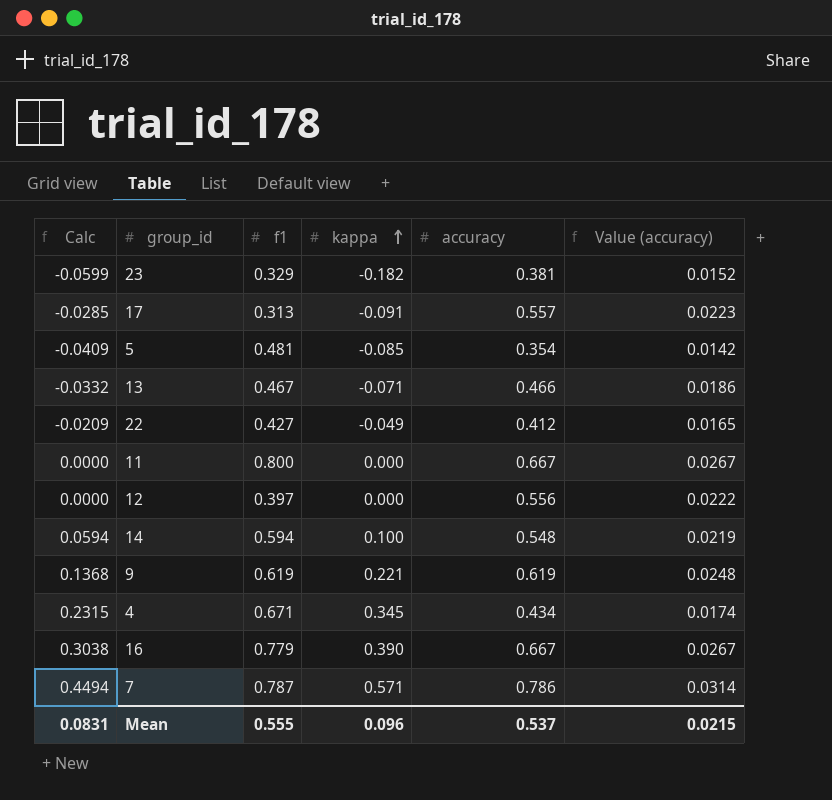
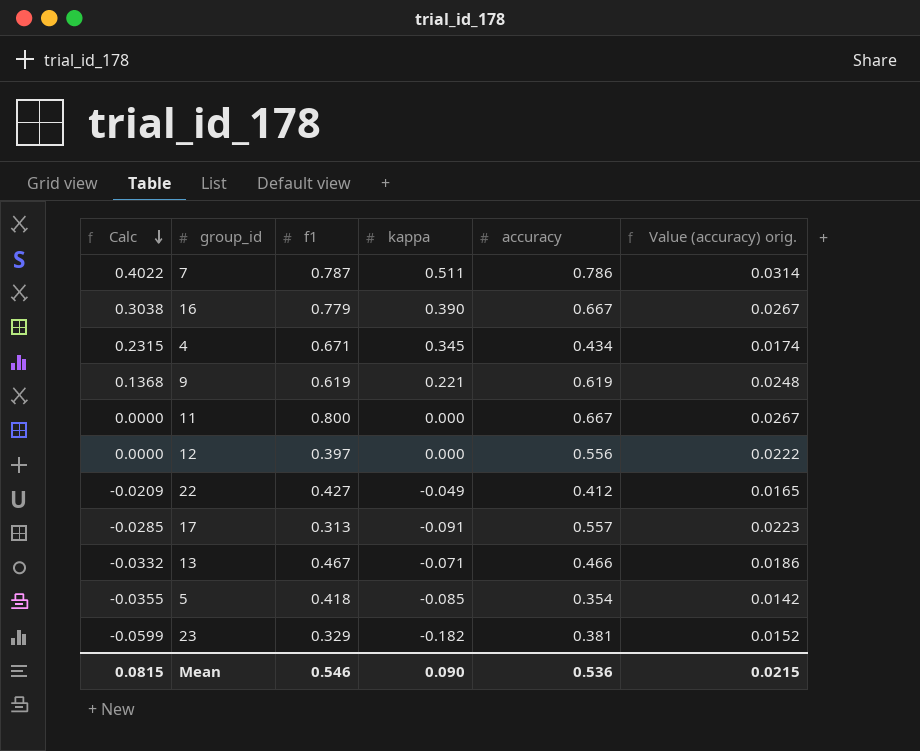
row order: kappa ascending -> Calc descending
column name: Value (accuracy) -> Value (accuracy) orig.
row 14: 0.0594 | 0.594 | 0.100 | 0.548 | 0.0219 -> none
7 | Calc: 0.4494 -> 0.4022
7 | kappa: 0.571 -> 0.511
5 | Calc: -0.0409 -> -0.0355
5 | f1: 0.481 -> 0.418
Mean | Calc: 0.0831 -> 0.0815
Mean | f1: 0.555 -> 0.546
Mean | kappa: 0.096 -> 0.090
Mean | accuracy: 0.537 -> 0.536

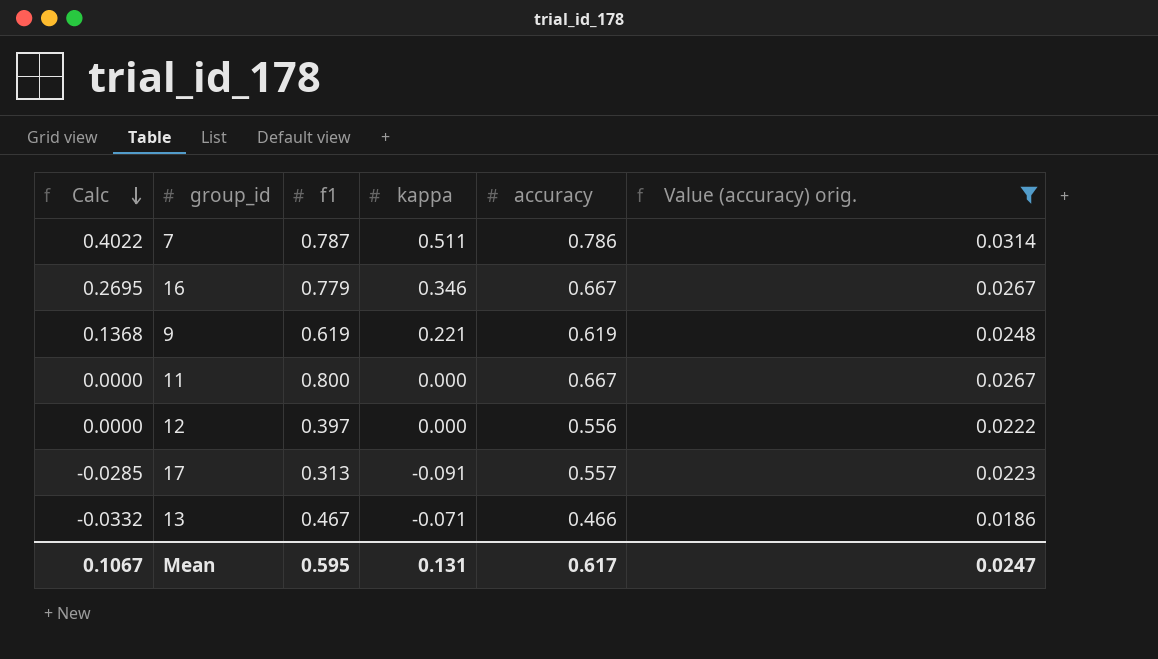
filter: none -> Value (accuracy) orig. >= 0.0186
16 | Calc: 0.3038 -> 0.2695
16 | kappa: 0.390 -> 0.346
Mean | Calc: 0.0815 -> 0.1067
Mean | f1: 0.546 -> 0.595
Mean | kappa: 0.090 -> 0.131
Mean | accuracy: 0.536 -> 0.617
Mean | Value (accuracy) orig.: 0.0215 -> 0.0247

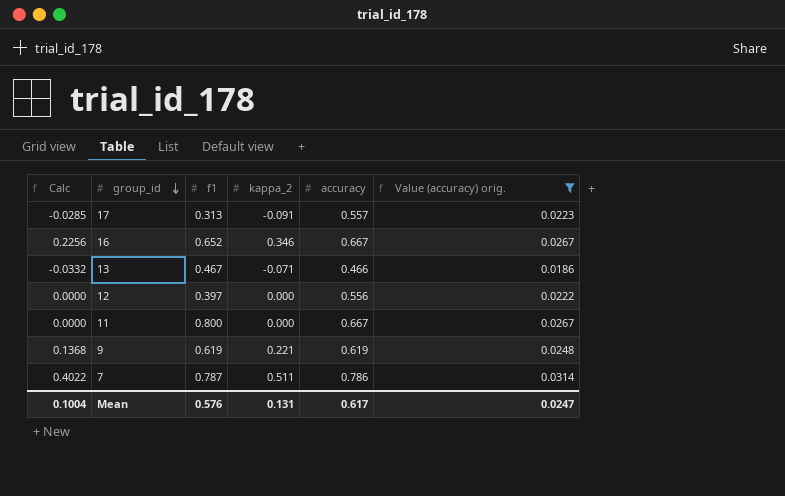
row order: Calc descending -> group_id descending
column name: kappa -> kappa_2
16 | Calc: 0.2695 -> 0.2256
16 | f1: 0.779 -> 0.652
Mean | Calc: 0.1067 -> 0.1004
Mean | f1: 0.595 -> 0.576

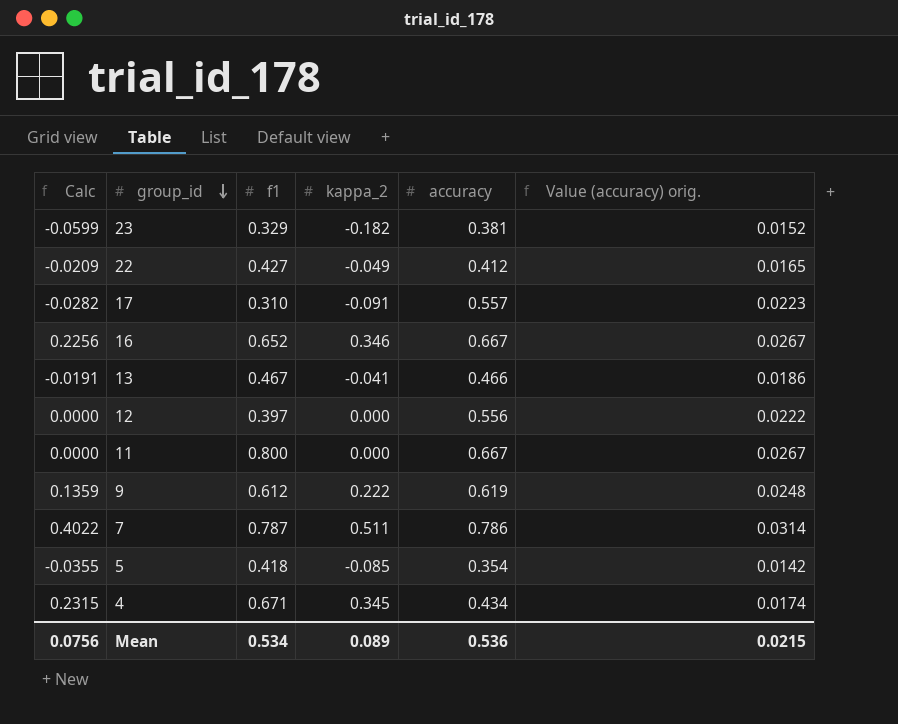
filter: Value (accuracy) orig. >= 0.0186 -> none
17 | Calc: -0.0285 -> -0.0282
17 | f1: 0.313 -> 0.310
13 | Calc: -0.0332 -> -0.0191
13 | kappa_2: -0.071 -> -0.041
9 | Calc: 0.1368 -> 0.1359
9 | f1: 0.619 -> 0.612
9 | kappa_2: 0.221 -> 0.222
Mean | Calc: 0.1004 -> 0.0756
Mean | f1: 0.576 -> 0.534
Mean | kappa_2: 0.131 -> 0.089
Mean | accuracy: 0.617 -> 0.536
Mean | Value (accuracy) orig.: 0.0247 -> 0.0215

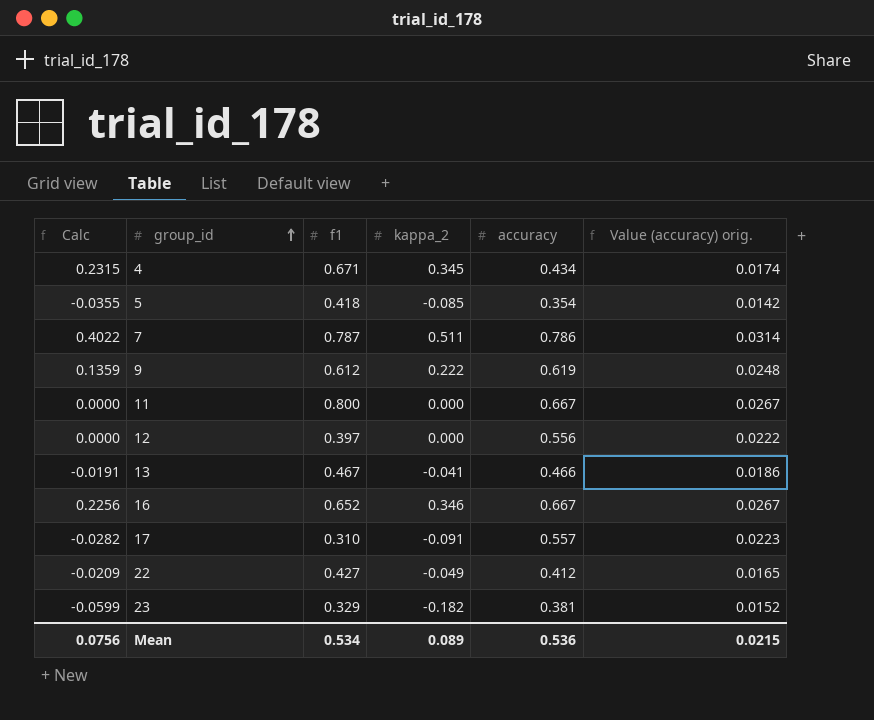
row order: group_id descending -> group_id ascending

